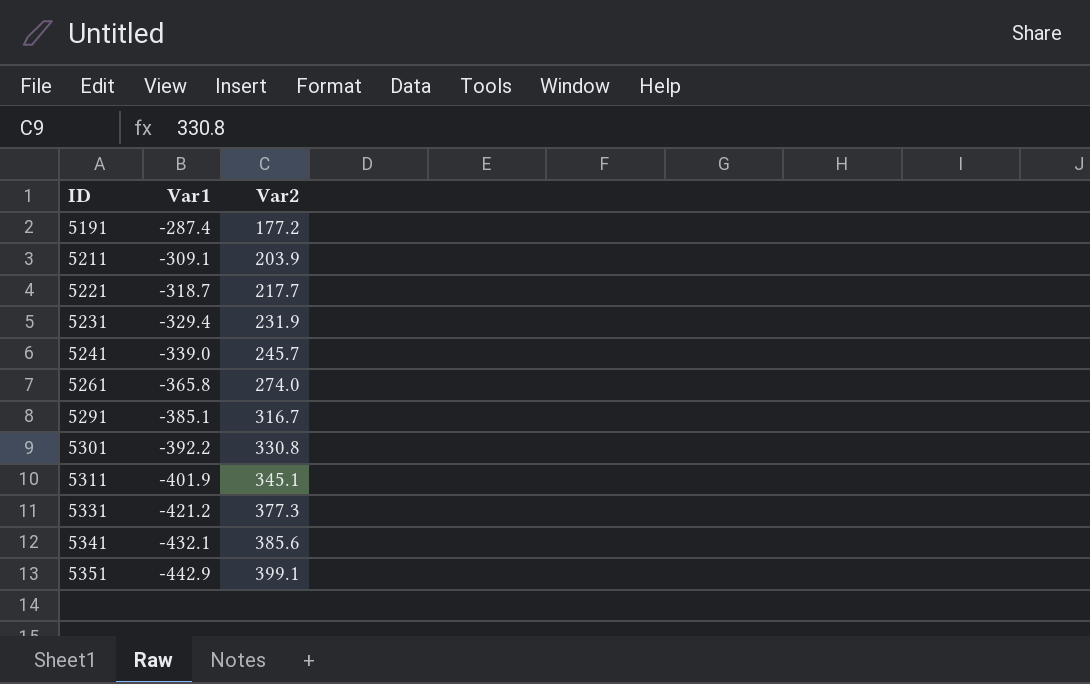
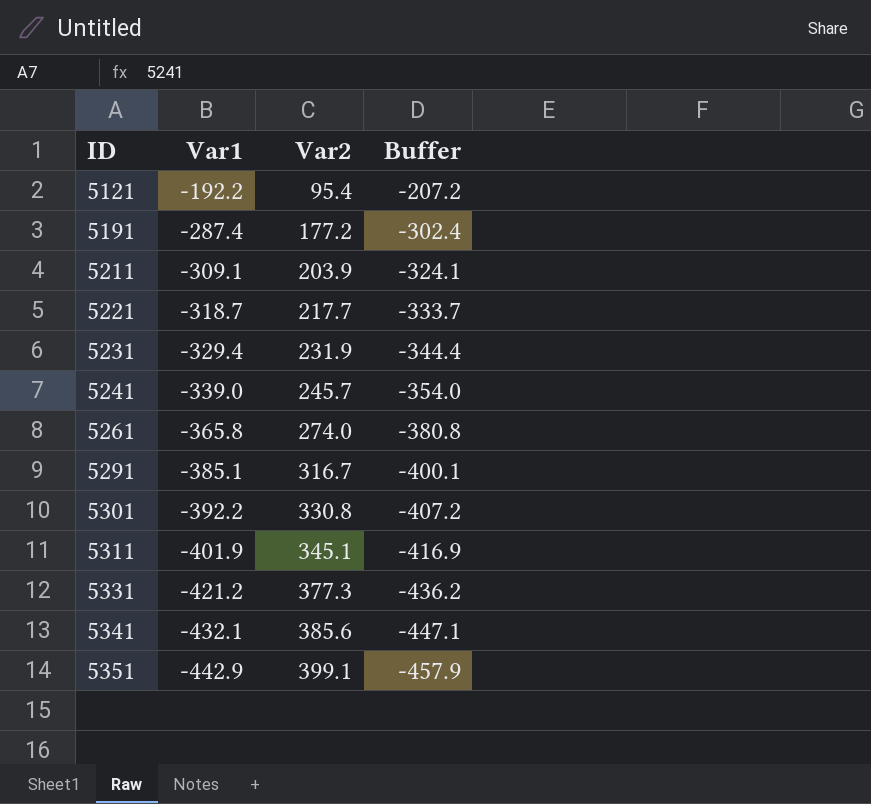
column Buffer | formula: none -> [Var1] - 15
row 5121: none -> -192.2 | 95.4 | -207.2

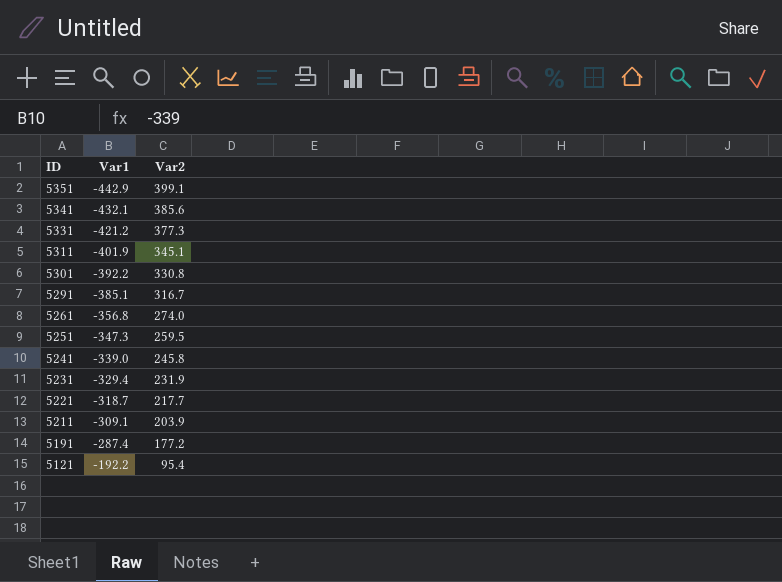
row order: ID ascending -> ID descending
column Buffer | formula: [Var1] - 15 -> none
5261 | Var1: -365.8 -> -356.8
row 5251: none -> -347.3 | 259.5
5241 | Var2: 245.7 -> 245.8

